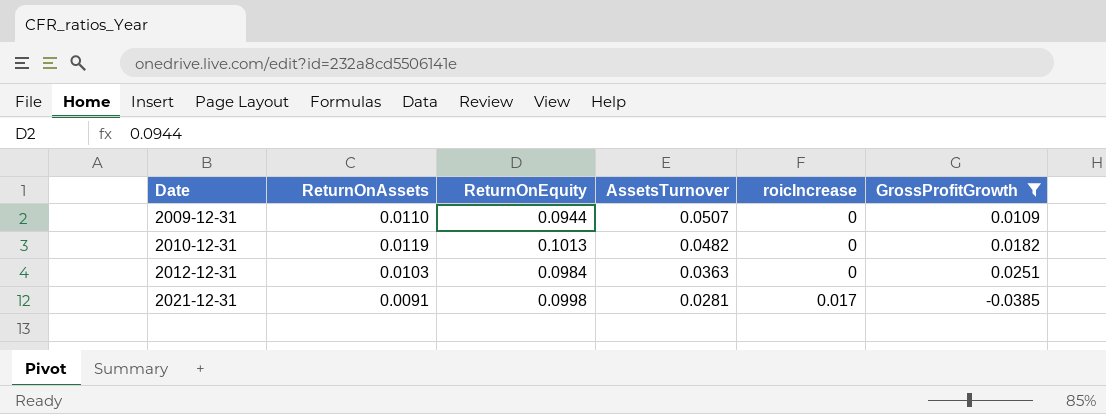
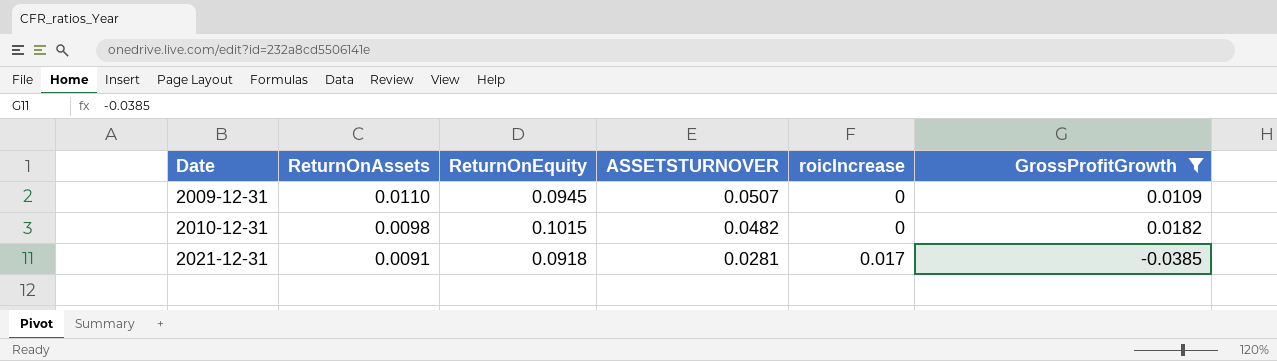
column name: AssetsTurnover -> ASSETSTURNOVER
row 2012-12-31: 0.0103 | 0.0984 | 0.0363 | 0 | 0.0251 -> none
2009-12-31 | ReturnOnEquity: 0.0944 -> 0.0945
2010-12-31 | ReturnOnAssets: 0.0119 -> 0.0098
2010-12-31 | ReturnOnEquity: 0.1013 -> 0.1015
2021-12-31 | ReturnOnEquity: 0.0998 -> 0.0918

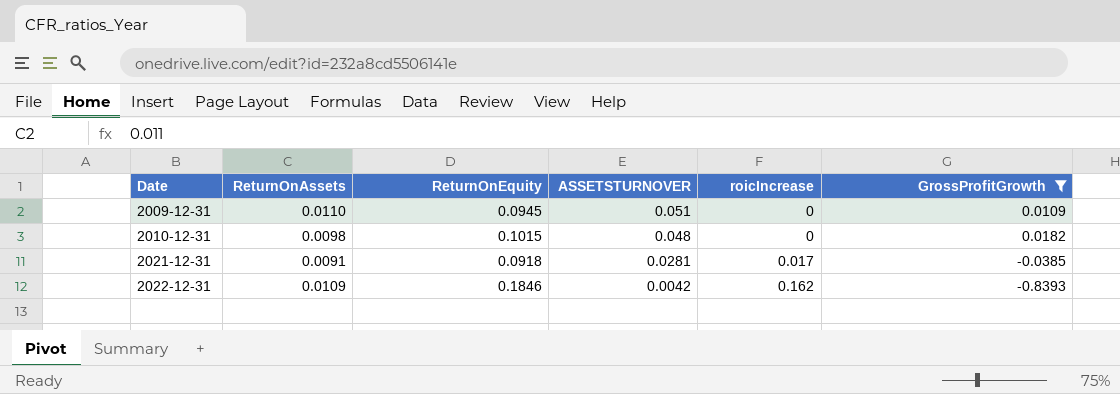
2009-12-31 | ASSETSTURNOVER: 0.0507 -> 0.051
2010-12-31 | ASSETSTURNOVER: 0.0482 -> 0.048
row 2022-12-31: none -> 0.0109 | 0.1846 | 0.0042 | 0.162 | -0.8393

